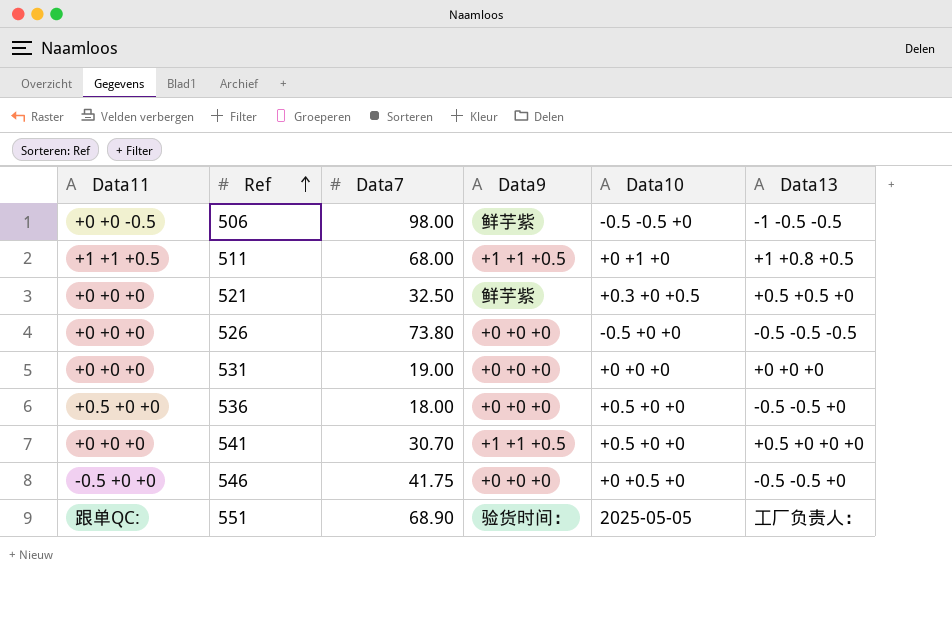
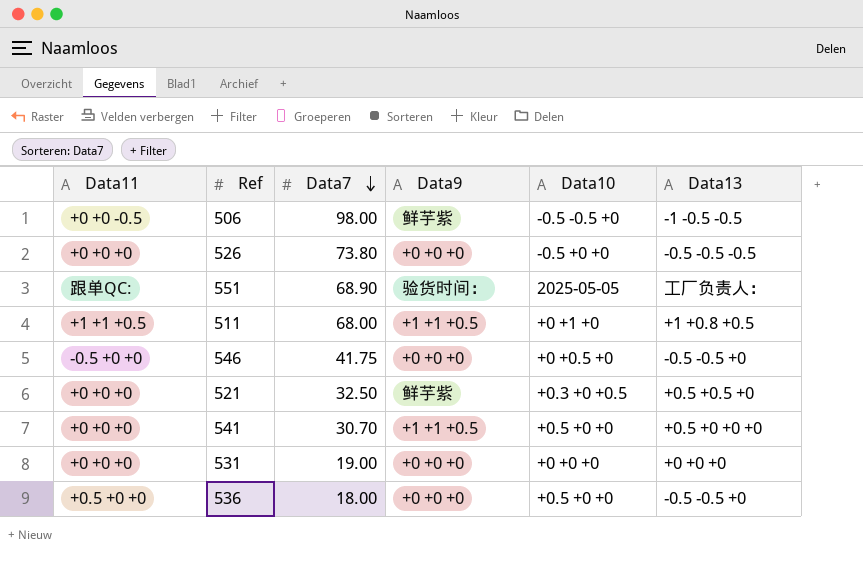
row order: Ref ascending -> Data7 descending

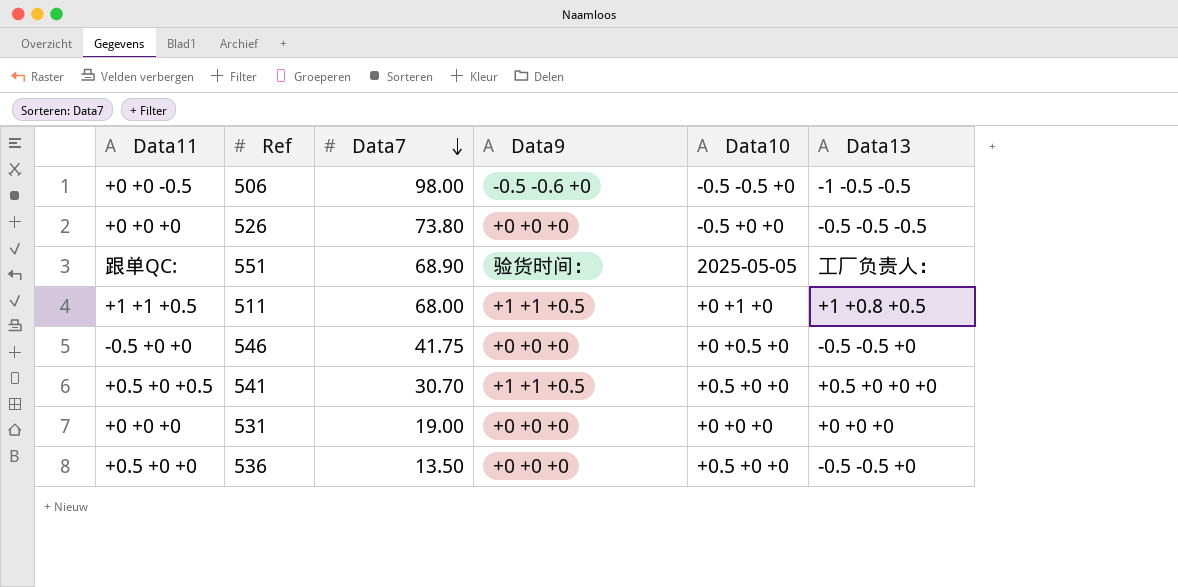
row 521: +0 +0 +0 | 32.50 | 鲜芋紫 | +0.3 +0 +0.5 | +0.5 +0.5 +0 -> none
506 | Data9: 鲜芋紫 -> -0.5 -0.6 +0
541 | Data11: +0 +0 +0 -> +0.5 +0 +0.5
536 | Data7: 18.00 -> 13.50

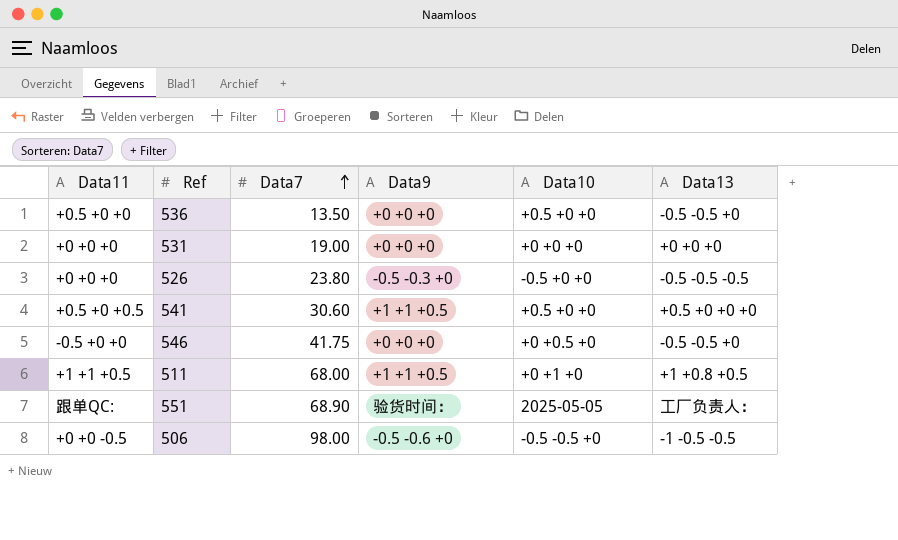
row order: Data7 descending -> Data7 ascending
526 | Data7: 73.80 -> 23.80
526 | Data9: +0 +0 +0 -> -0.5 -0.3 +0
541 | Data7: 30.70 -> 30.60

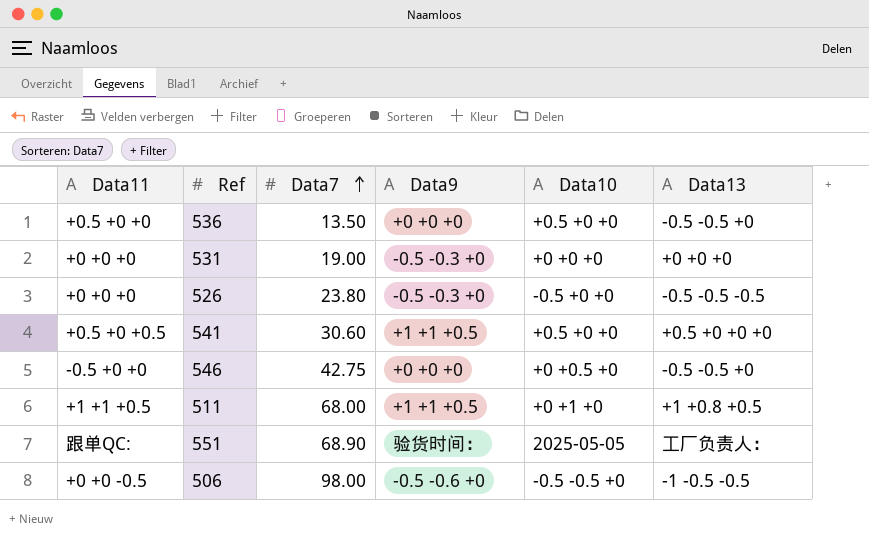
531 | Data9: +0 +0 +0 -> -0.5 -0.3 +0
546 | Data7: 41.75 -> 42.75

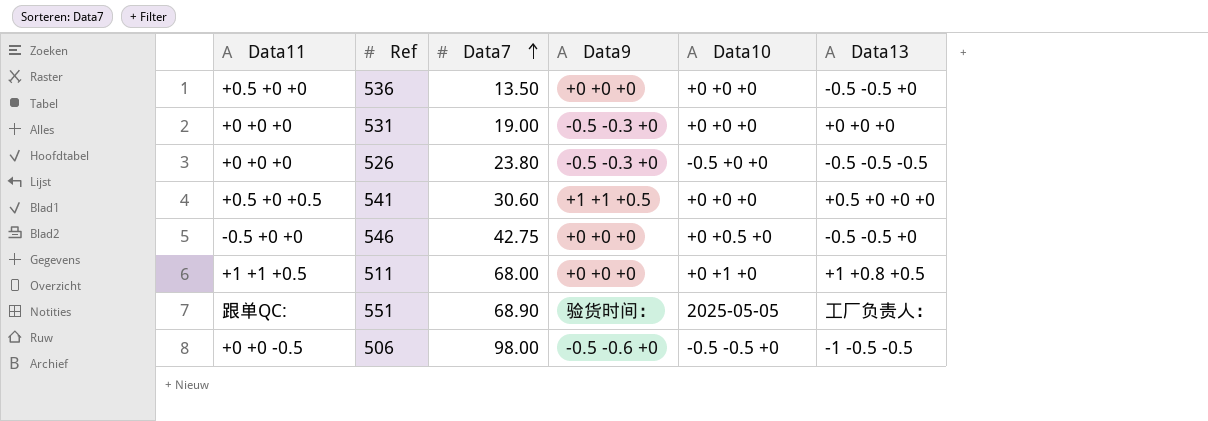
536 | Data10: +0.5 +0 +0 -> +0 +0 +0
541 | Data10: +0.5 +0 +0 -> +0 +0 +0
511 | Data9: +1 +1 +0.5 -> +0 +0 +0

